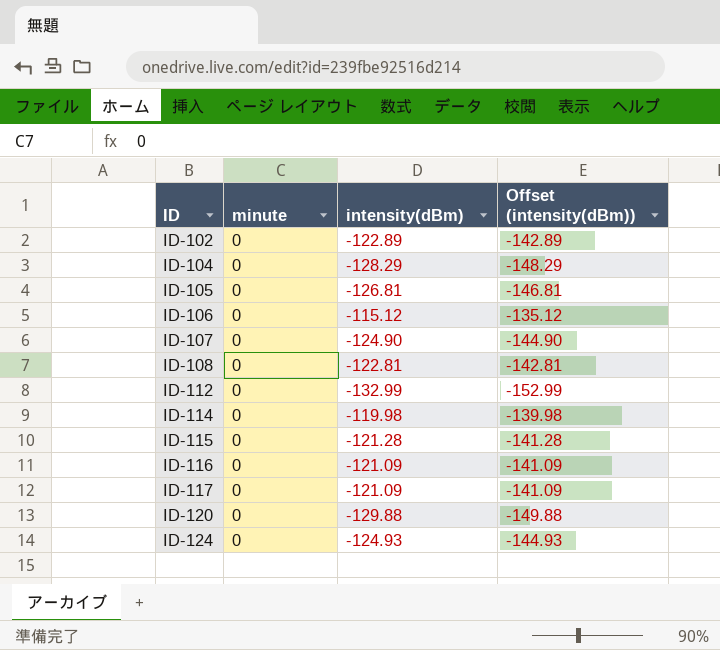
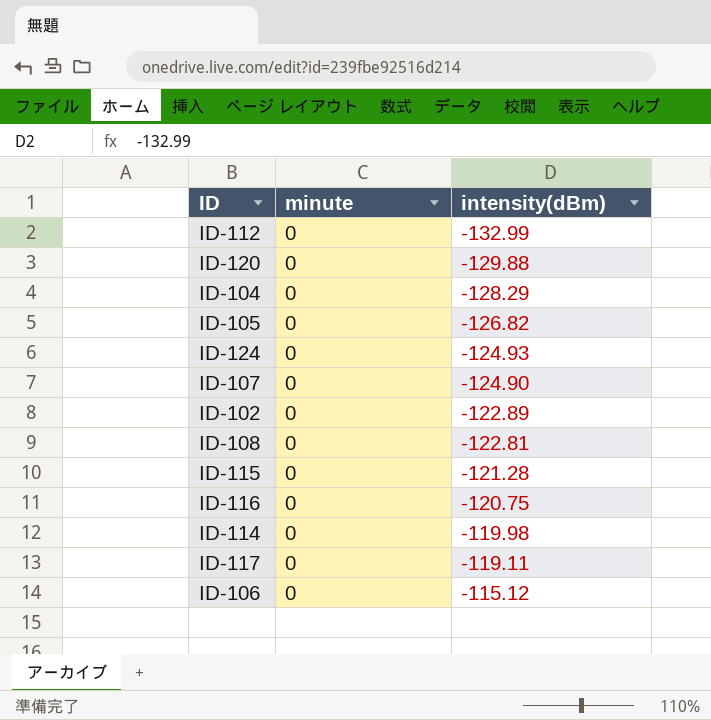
row order: ID ascending -> intensity(dBm) ascending
column Offset (intensity(dBm)) | formula: [intensity(dBm)] - 20 -> none
ID-105 | intensity(dBm): -126.81 -> -126.82
ID-116 | intensity(dBm): -121.09 -> -120.75
ID-117 | intensity(dBm): -121.09 -> -119.11

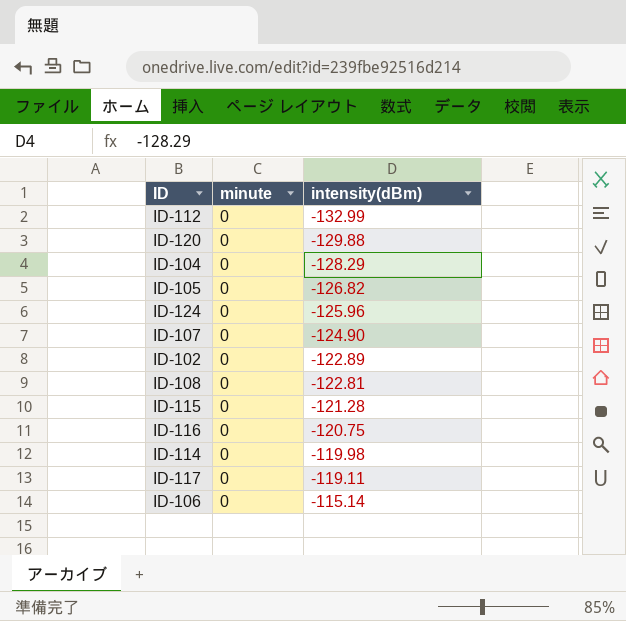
ID-124 | intensity(dBm): -124.93 -> -125.96
ID-106 | intensity(dBm): -115.12 -> -115.14

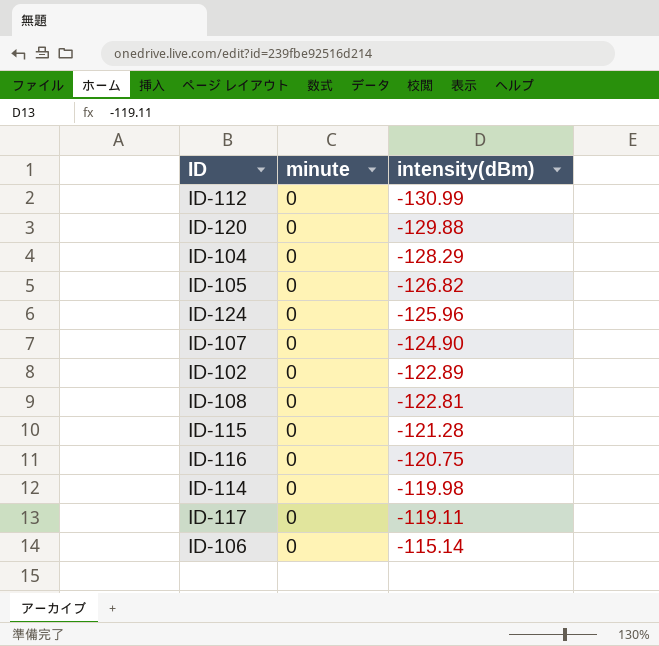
ID-112 | intensity(dBm): -132.99 -> -130.99

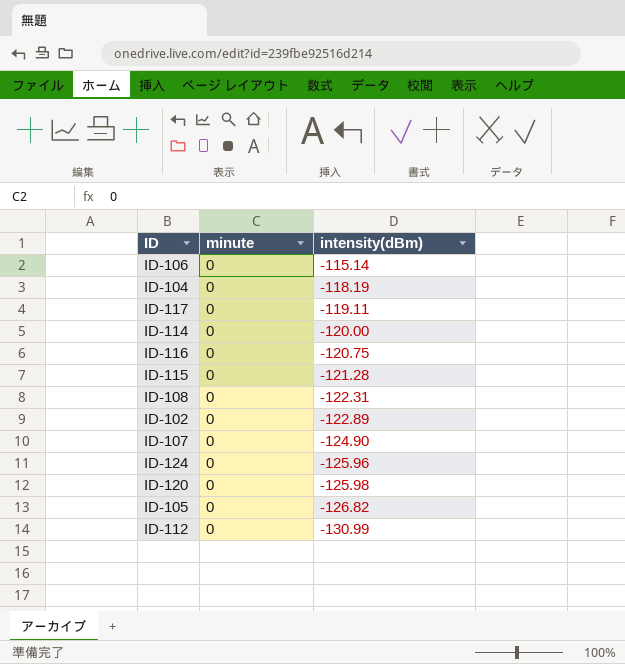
row order: intensity(dBm) ascending -> intensity(dBm) descending
ID-104 | intensity(dBm): -128.29 -> -118.19
ID-114 | intensity(dBm): -119.98 -> -120.00
ID-108 | intensity(dBm): -122.81 -> -122.31
ID-120 | intensity(dBm): -129.88 -> -125.98

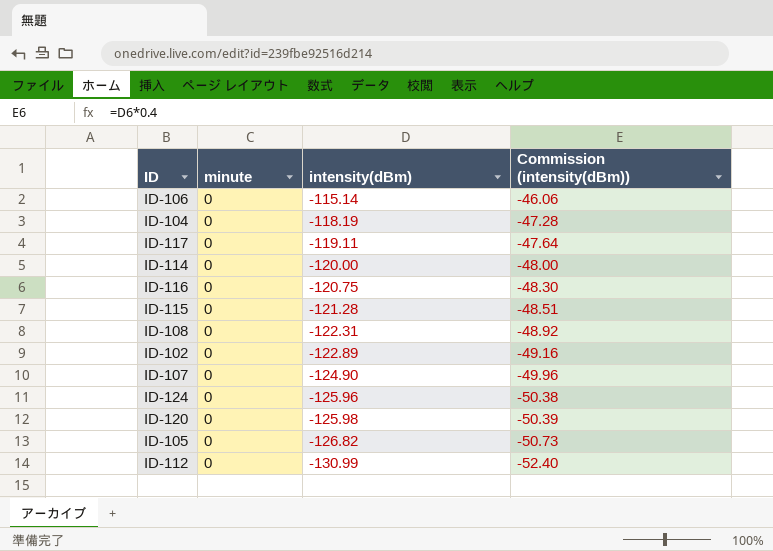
column Commission (intensity(dBm)) | formula: none -> [intensity(dBm)] * 0.4

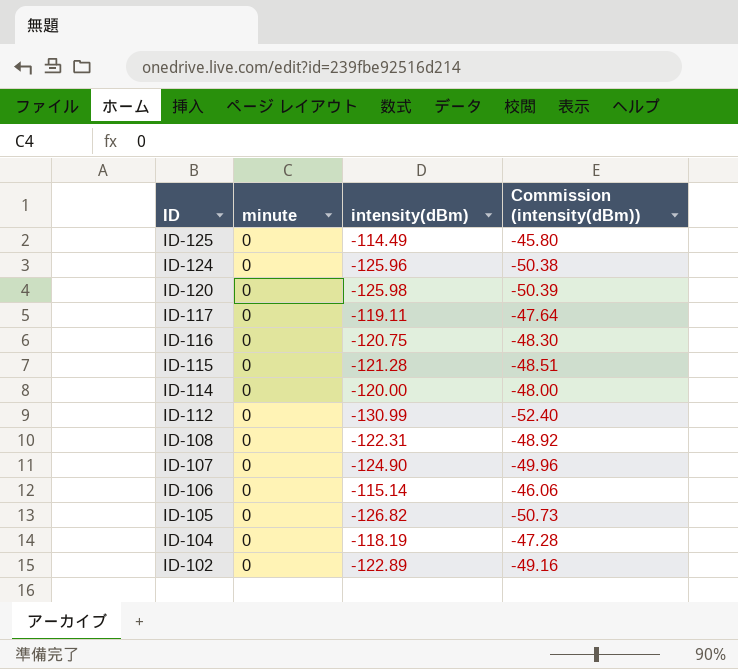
row order: intensity(dBm) descending -> ID descending
row ID-125: none -> 0 | -114.49 | -45.80

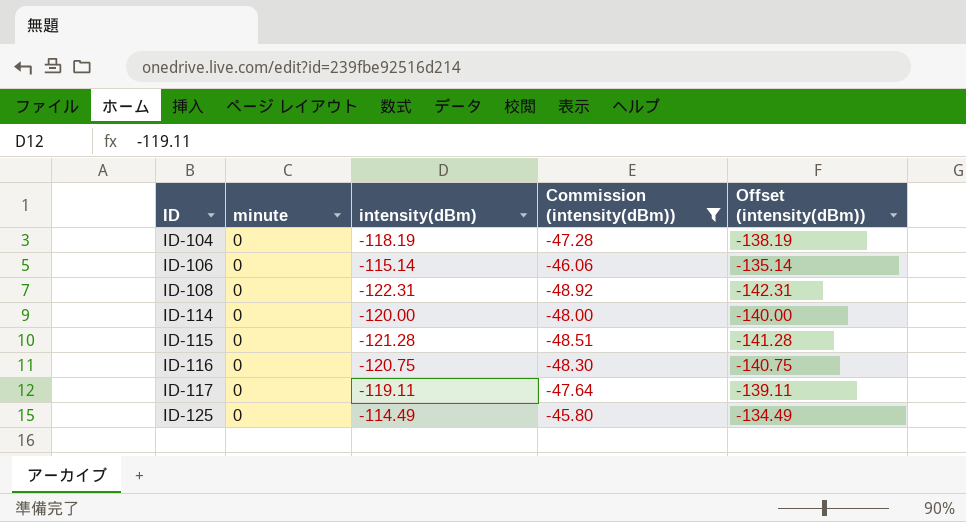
filter: none -> Commission (intensity(dBm)) >= -48.92
row order: ID descending -> ID ascending
column Offset (intensity(dBm)) | formula: none -> [intensity(dBm)] - 20

